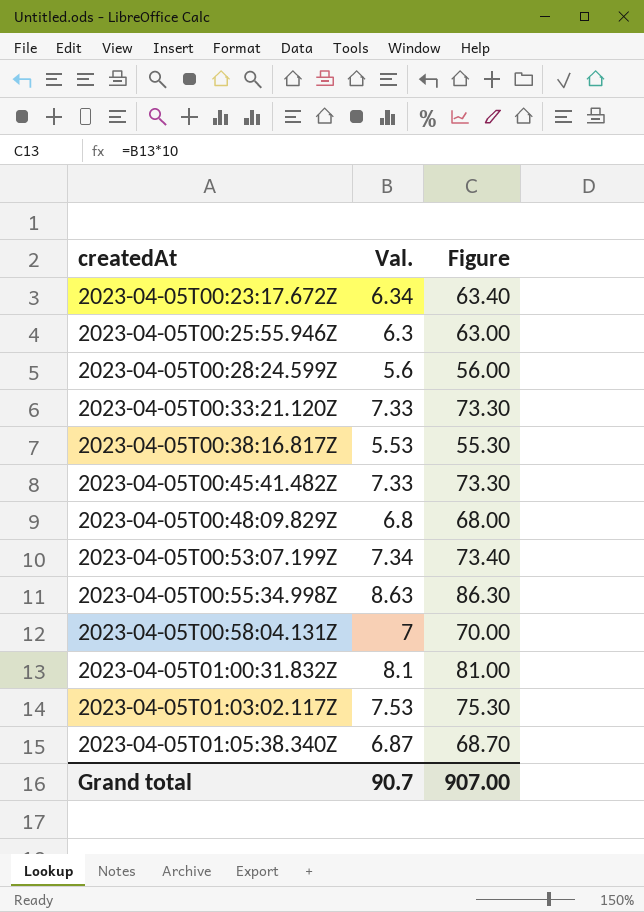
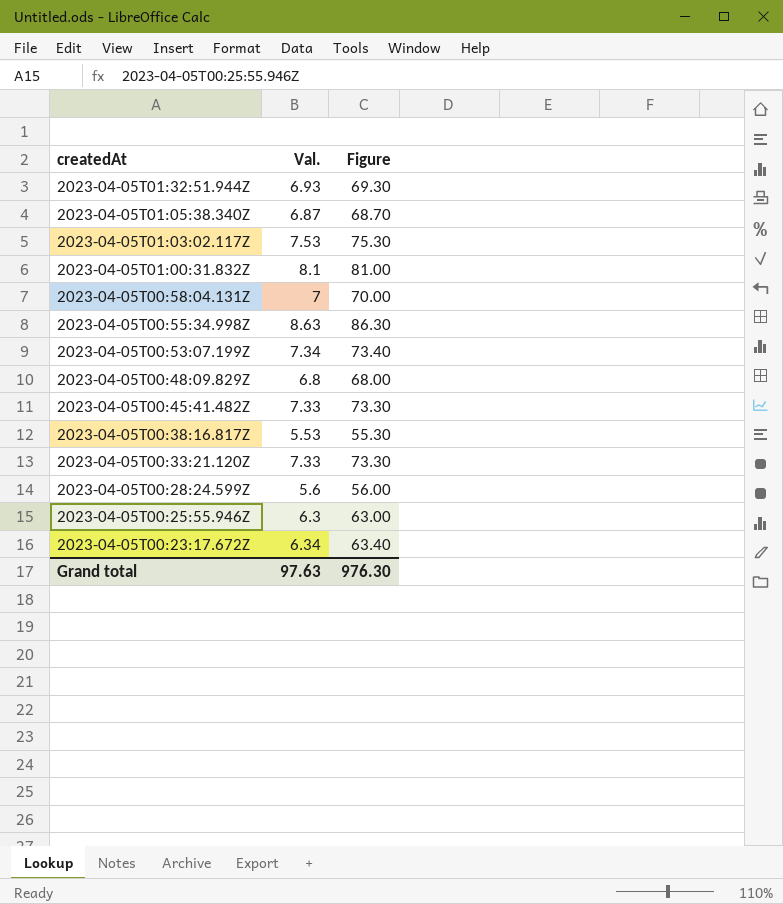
row order: createdAt ascending -> createdAt descending
row 2023-04-05T01:32:51.944Z: none -> 6.93 | 69.30
Grand total | Val.: 90.7 -> 97.63
Grand total | Figure: 907.00 -> 976.30

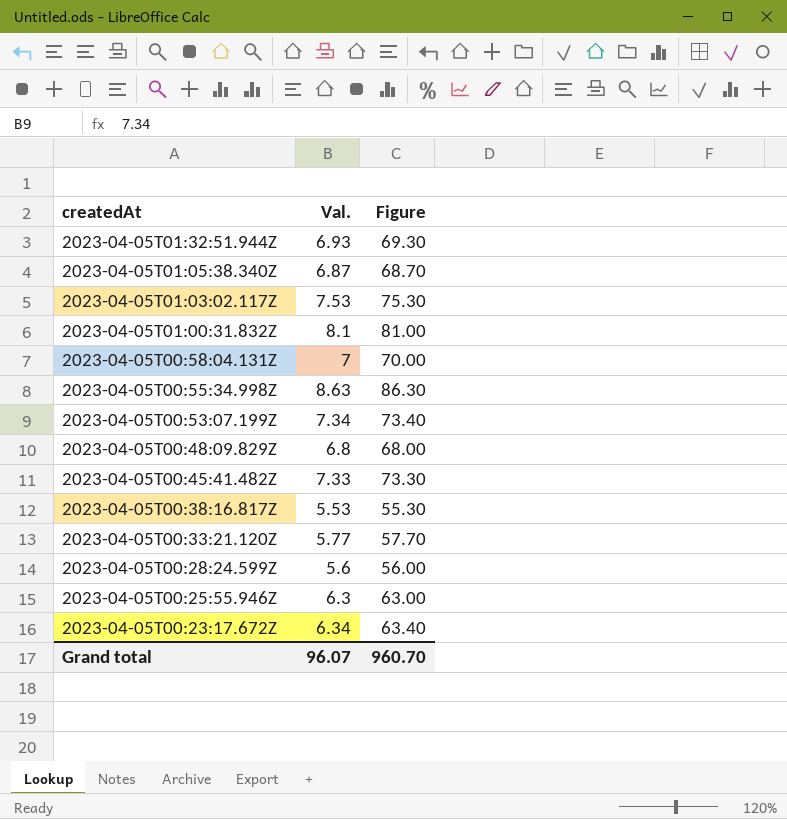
2023-04-05T00:33:21.120Z | Val.: 7.33 -> 5.77
2023-04-05T00:33:21.120Z | Figure: 73.30 -> 57.70
Grand total | Val.: 97.63 -> 96.07
Grand total | Figure: 976.30 -> 960.70

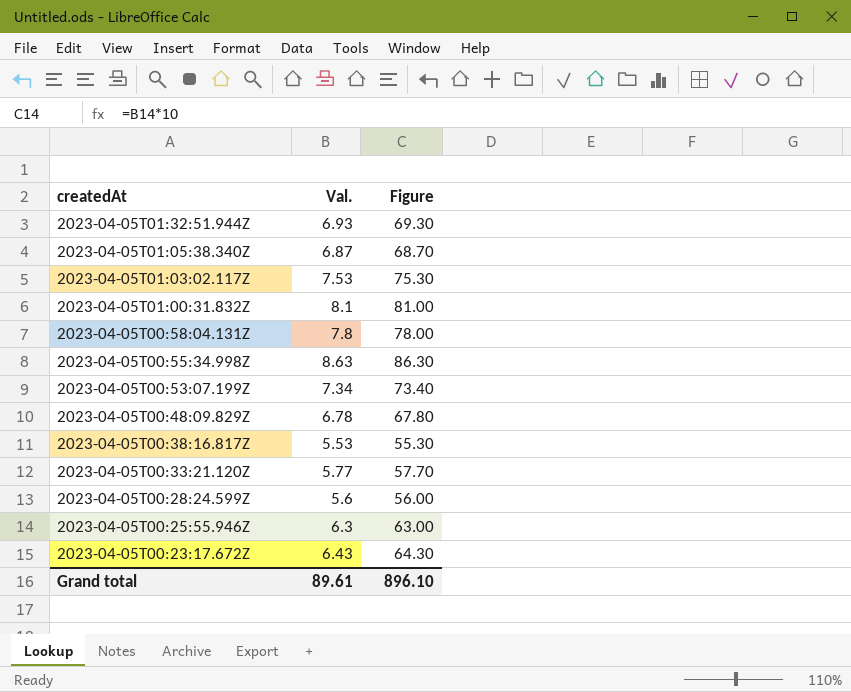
row 2023-04-05T00:45:41.482Z: 7.33 | 73.30 -> none
2023-04-05T00:58:04.131Z | Val.: 7 -> 7.8
2023-04-05T00:58:04.131Z | Figure: 70.00 -> 78.00
2023-04-05T00:48:09.829Z | Val.: 6.8 -> 6.78
2023-04-05T00:48:09.829Z | Figure: 68.00 -> 67.80
2023-04-05T00:23:17.672Z | Val.: 6.34 -> 6.43
2023-04-05T00:23:17.672Z | Figure: 63.40 -> 64.30
Grand total | Val.: 96.07 -> 89.61
Grand total | Figure: 960.70 -> 896.10

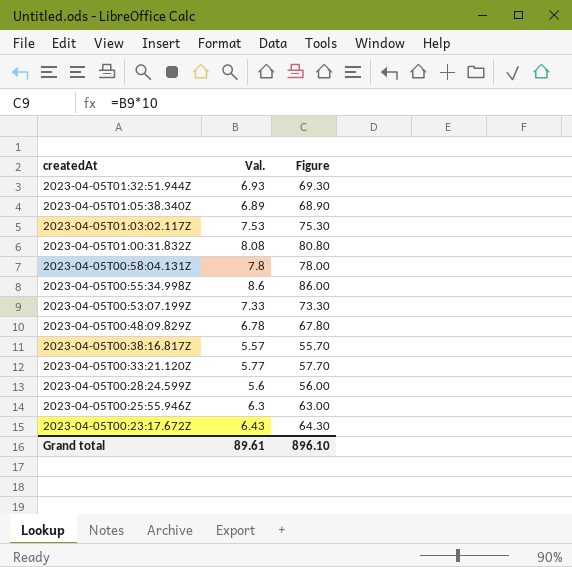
2023-04-05T01:05:38.340Z | Val.: 6.87 -> 6.89
2023-04-05T01:05:38.340Z | Figure: 68.70 -> 68.90
2023-04-05T01:00:31.832Z | Val.: 8.1 -> 8.08
2023-04-05T01:00:31.832Z | Figure: 81.00 -> 80.80
2023-04-05T00:55:34.998Z | Val.: 8.63 -> 8.6
2023-04-05T00:55:34.998Z | Figure: 86.30 -> 86.00
2023-04-05T00:53:07.199Z | Val.: 7.34 -> 7.33
2023-04-05T00:53:07.199Z | Figure: 73.40 -> 73.30
2023-04-05T00:38:16.817Z | Val.: 5.53 -> 5.57
2023-04-05T00:38:16.817Z | Figure: 55.30 -> 55.70

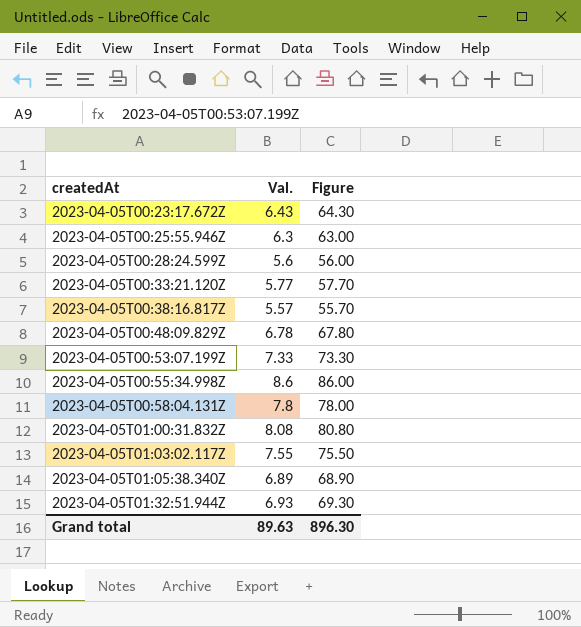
row order: createdAt descending -> createdAt ascending
2023-04-05T01:03:02.117Z | Val.: 7.53 -> 7.55
2023-04-05T01:03:02.117Z | Figure: 75.30 -> 75.50
Grand total | Val.: 89.61 -> 89.63
Grand total | Figure: 896.10 -> 896.30

